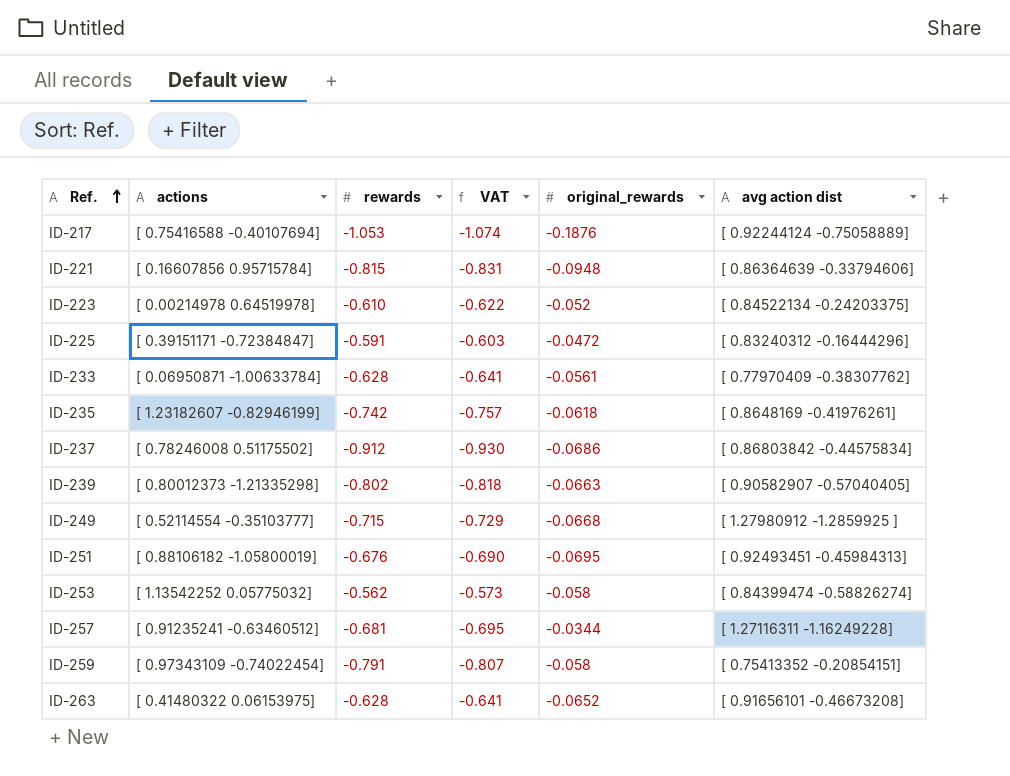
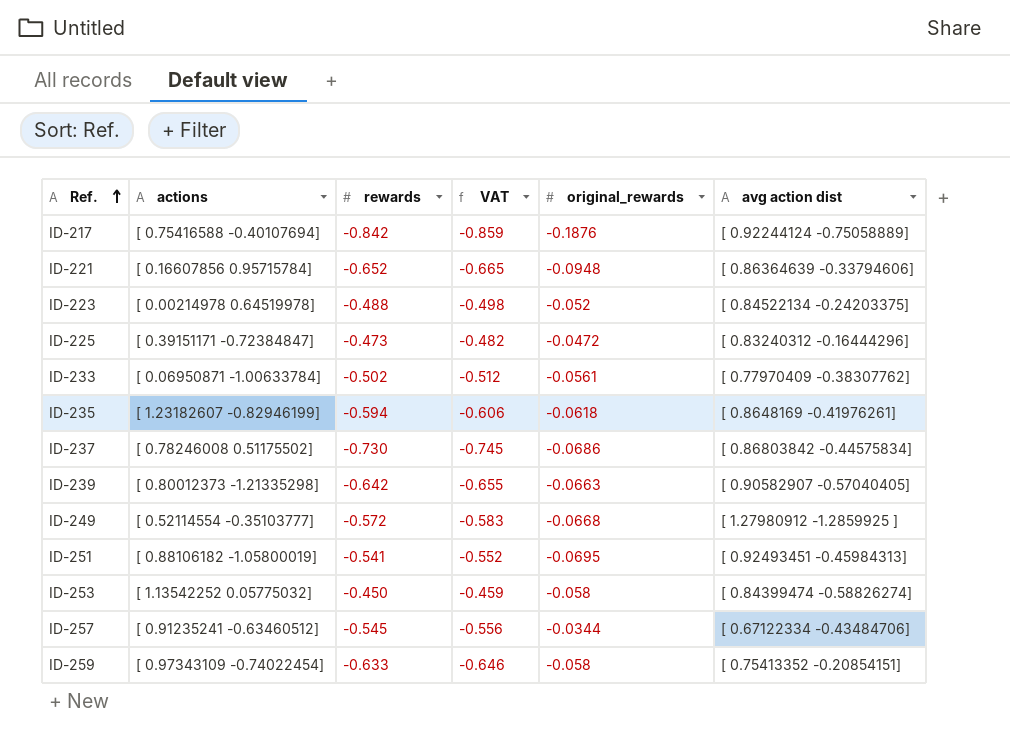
row ID-263: [ 0.41480322 0.06153975] | -0.628 | -0.641 | -0.0652 | [ 0.91656101 -0.46673208] -> none
ID-217 | rewards: -1.053 -> -0.842
ID-217 | VAT: -1.074 -> -0.859
ID-221 | rewards: -0.815 -> -0.652
ID-221 | VAT: -0.831 -> -0.665
ID-223 | rewards: -0.610 -> -0.488
ID-223 | VAT: -0.622 -> -0.498
ID-225 | rewards: -0.591 -> -0.473
ID-225 | VAT: -0.603 -> -0.482
ID-233 | rewards: -0.628 -> -0.502
ID-233 | VAT: -0.641 -> -0.512
ID-235 | rewards: -0.742 -> -0.594
ID-235 | VAT: -0.757 -> -0.606
ID-237 | rewards: -0.912 -> -0.730
ID-237 | VAT: -0.930 -> -0.745
ID-239 | rewards: -0.802 -> -0.642
ID-239 | VAT: -0.818 -> -0.655
ID-249 | rewards: -0.715 -> -0.572
ID-249 | VAT: -0.729 -> -0.583
ID-251 | rewards: -0.676 -> -0.541
ID-251 | VAT: -0.690 -> -0.552
ID-253 | rewards: -0.562 -> -0.450
ID-253 | VAT: -0.573 -> -0.459
ID-257 | rewards: -0.681 -> -0.545
ID-257 | VAT: -0.695 -> -0.556
ID-257 | avg action dist: [ 1.27116311 -1.16249228] -> [ 0.67122334 -0.43484706]
ID-259 | rewards: -0.791 -> -0.633
ID-259 | VAT: -0.807 -> -0.646

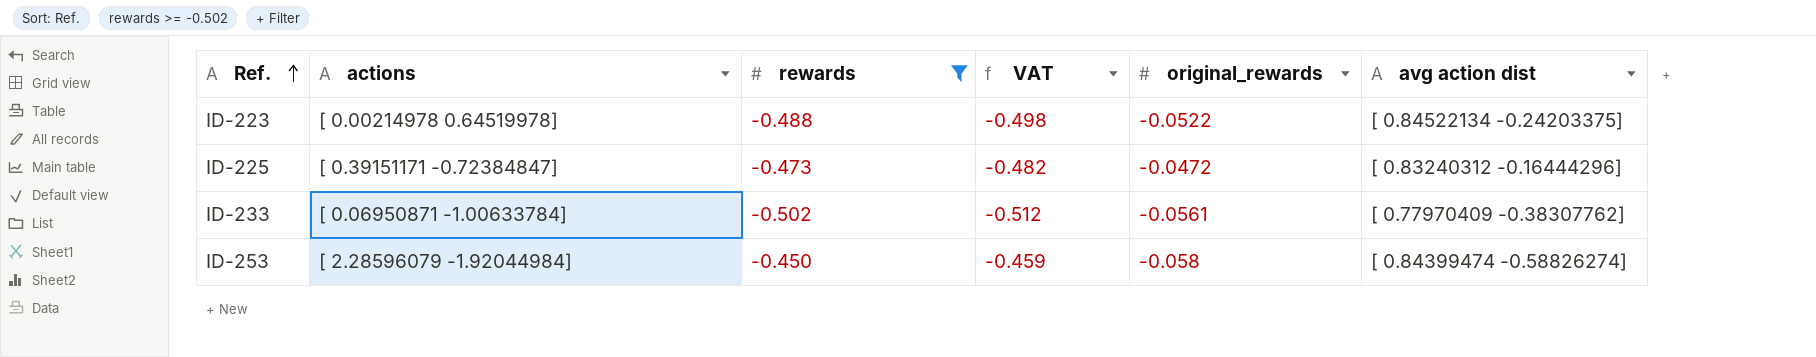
filter: none -> rewards >= -0.502
ID-223 | original_rewards: -0.052 -> -0.0522
ID-253 | actions: [ 1.13542252 0.05775032] -> [ 2.28596079 -1.92044984]

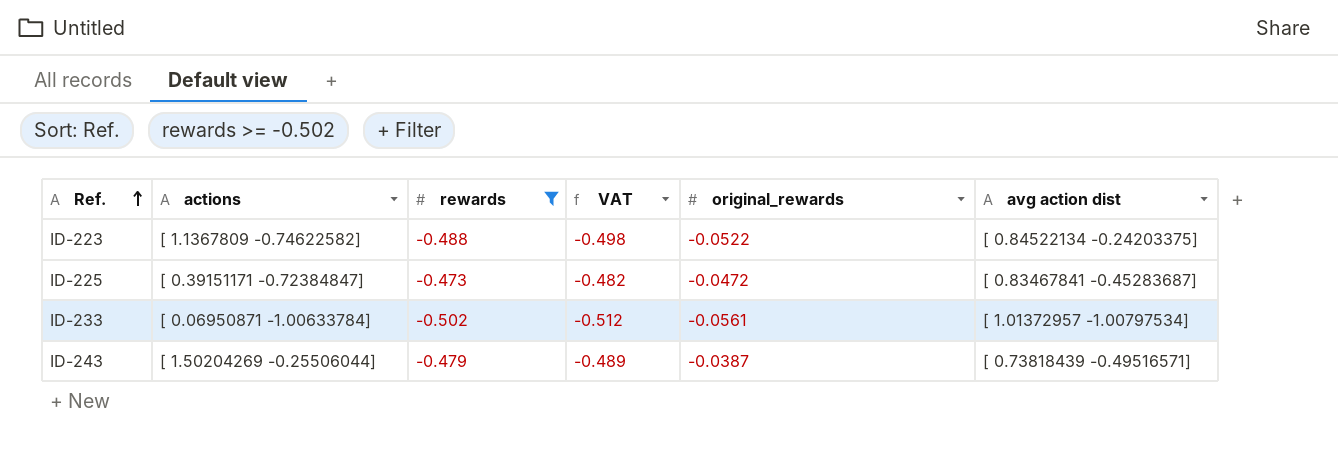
row ID-253: [ 2.28596079 -1.92044984] | -0.450 | -0.459 | -0.058 | [ 0.84399474 -0.58826274] -> none
ID-223 | actions: [ 0.00214978 0.64519978] -> [ 1.1367809 -0.74622582]
ID-225 | avg action dist: [ 0.83240312 -0.16444296] -> [ 0.83467841 -0.45283687]
ID-233 | avg action dist: [ 0.77970409 -0.38307762] -> [ 1.01372957 -1.00797534]
row ID-243: none -> [ 1.50204269 -0.25506044] | -0.479 | -0.489 | -0.0387 | [ 0.73818439 -0.49516571]

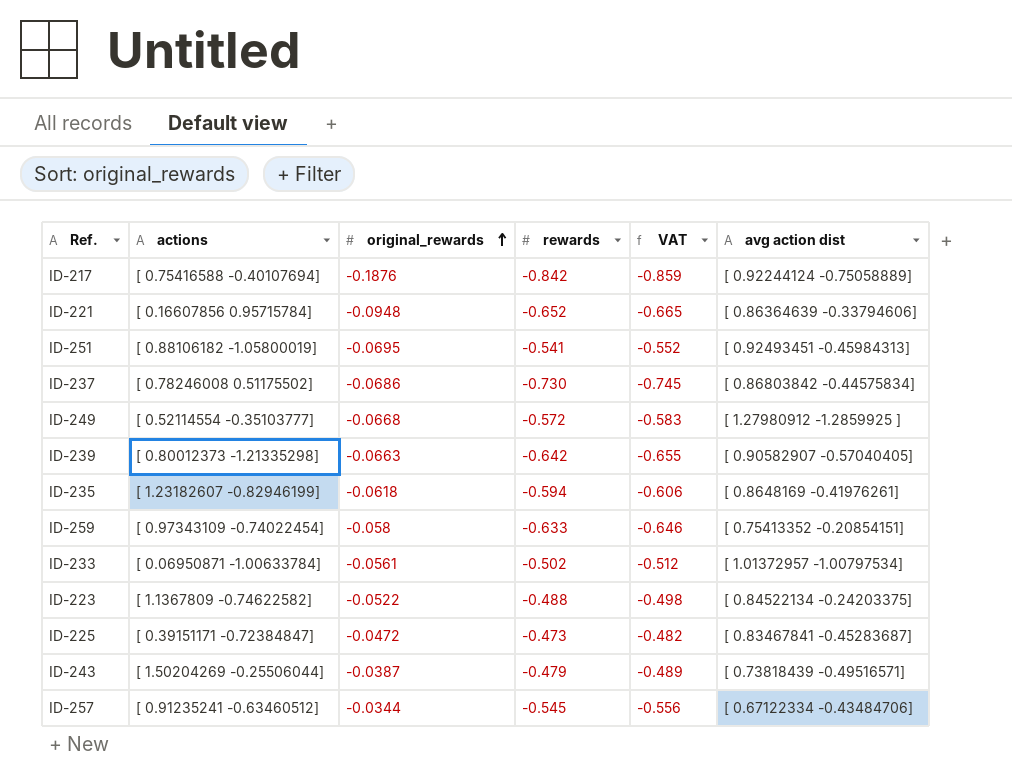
filter: rewards >= -0.502 -> none
row order: Ref. ascending -> original_rewards ascending
column original_rewards | position: 5 -> 3

